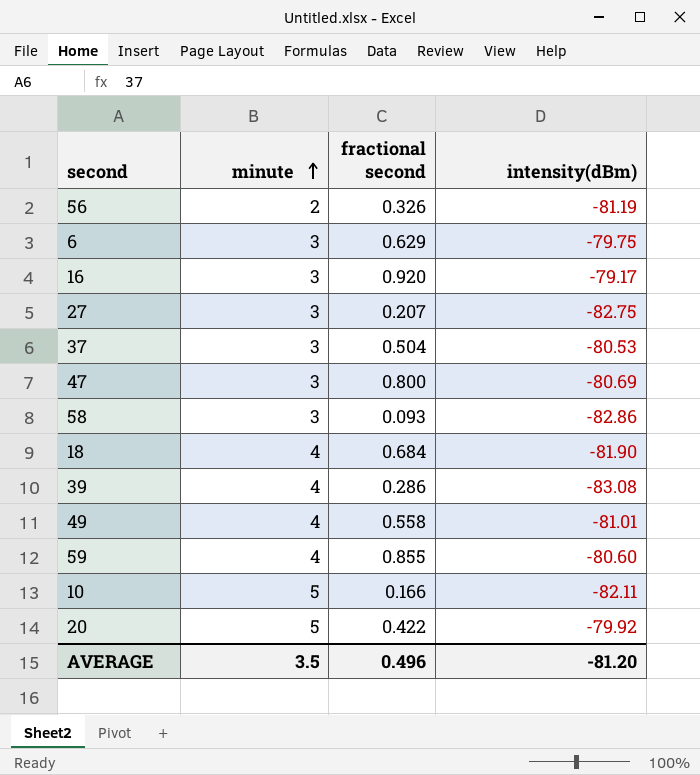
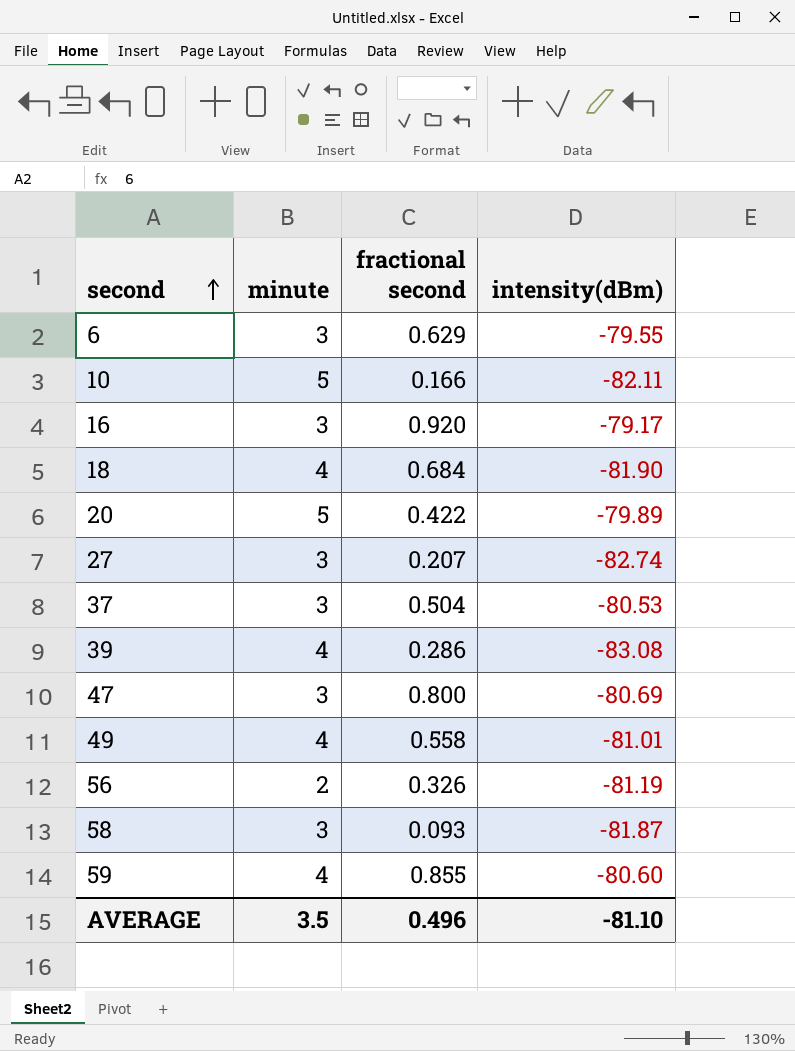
row order: minute ascending -> second ascending
6 | intensity(dBm): -79.75 -> -79.55
20 | intensity(dBm): -79.92 -> -79.89
27 | intensity(dBm): -82.75 -> -82.74
58 | intensity(dBm): -82.86 -> -81.87
AVERAGE | intensity(dBm): -81.20 -> -81.10

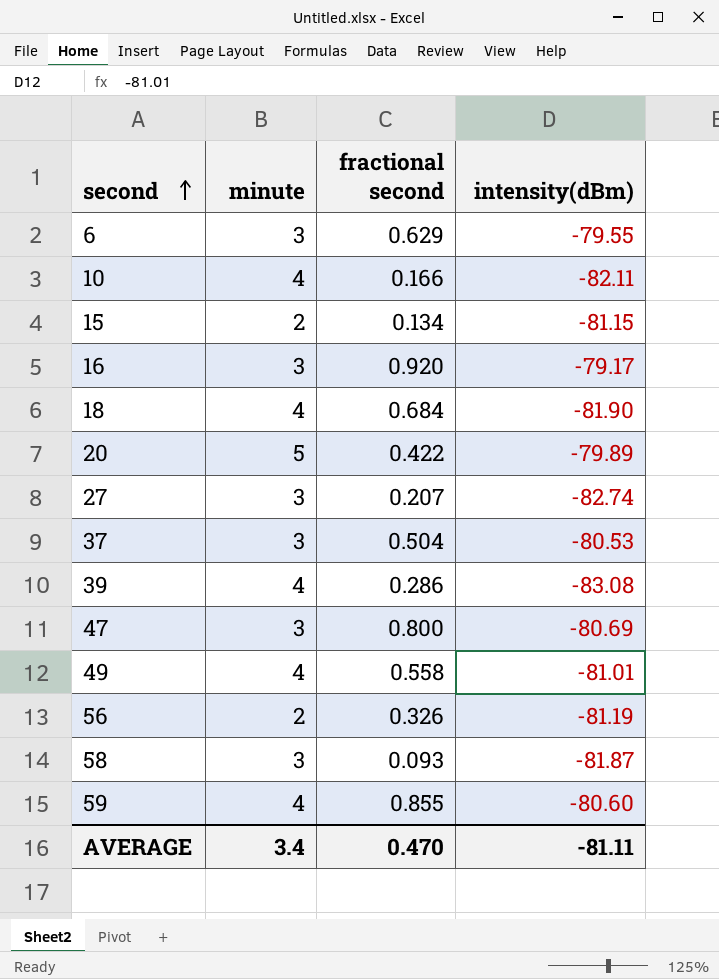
10 | minute: 5 -> 4
row 15: none -> 2 | 0.134 | -81.15
AVERAGE | minute: 3.5 -> 3.4
AVERAGE | fractional second: 0.496 -> 0.470
AVERAGE | intensity(dBm): -81.10 -> -81.11

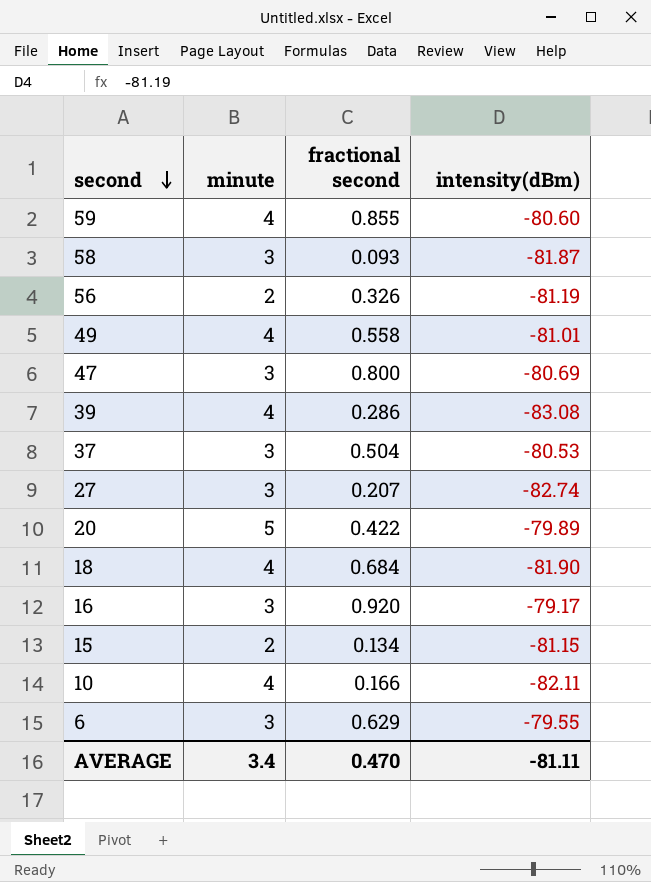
row order: second ascending -> second descending

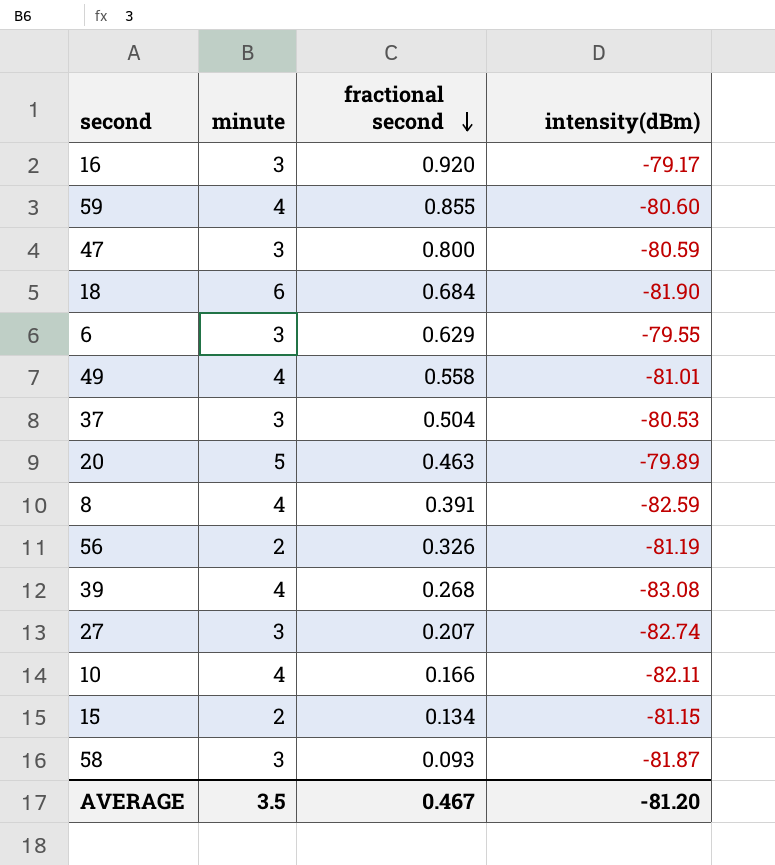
row order: second descending -> fractional second descending
47 | intensity(dBm): -80.69 -> -80.59
18 | minute: 4 -> 6
20 | fractional second: 0.422 -> 0.463
row 8: none -> 4 | 0.391 | -82.59
39 | fractional second: 0.286 -> 0.268
AVERAGE | minute: 3.4 -> 3.5
AVERAGE | fractional second: 0.470 -> 0.467
AVERAGE | intensity(dBm): -81.11 -> -81.20

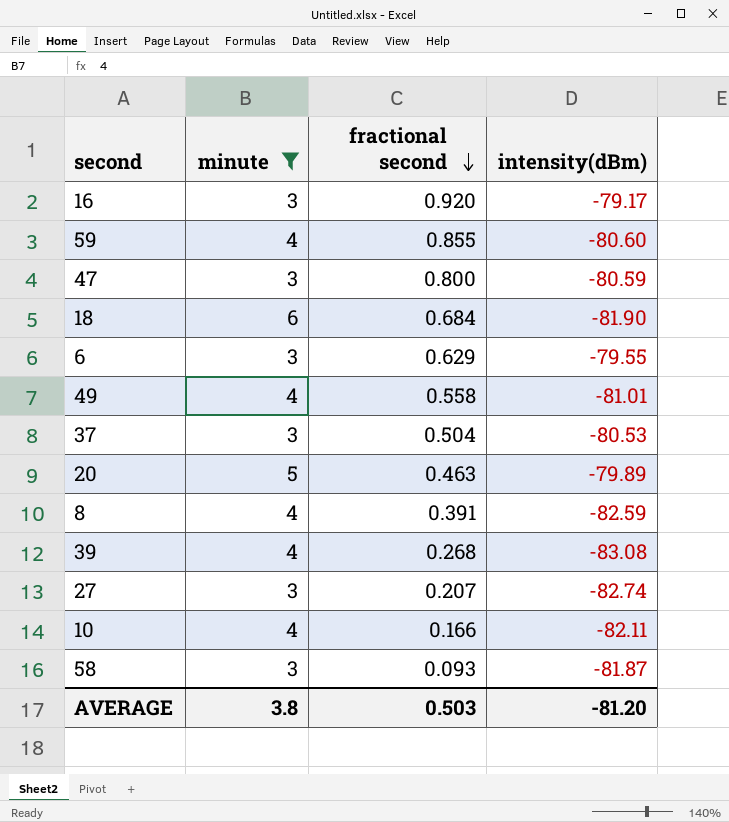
filter: none -> minute != 2
AVERAGE | minute: 3.5 -> 3.8
AVERAGE | fractional second: 0.467 -> 0.503

